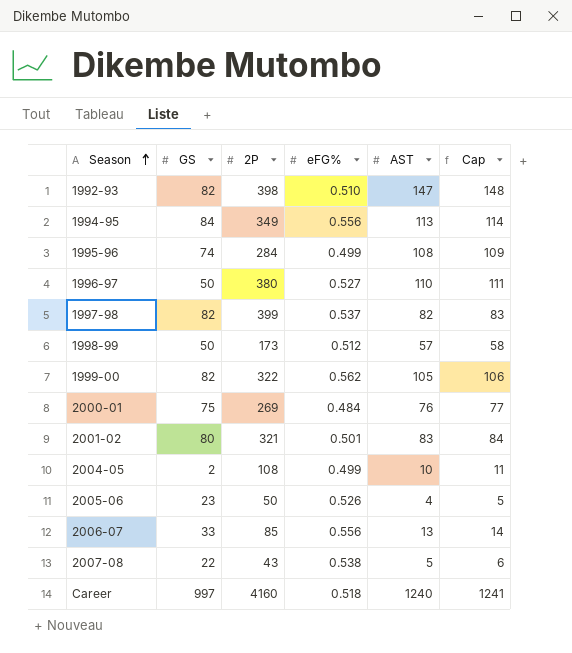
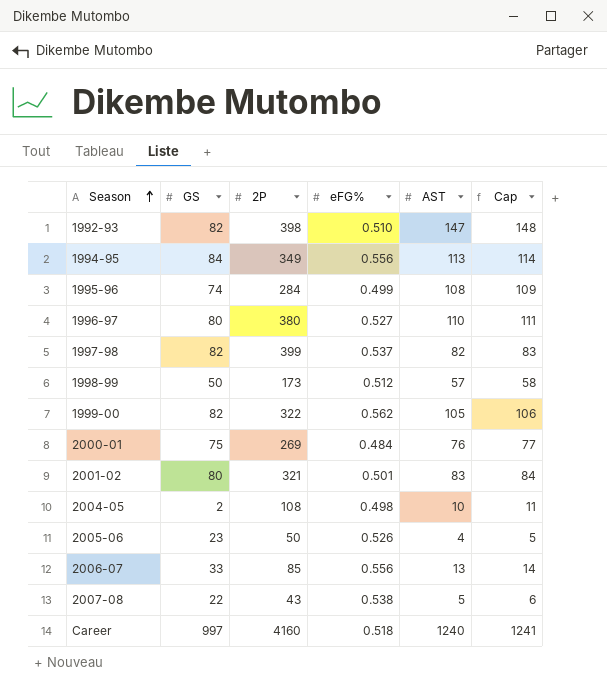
1996-97 | GS: 50 -> 80
2004-05 | eFG%: 0.499 -> 0.498

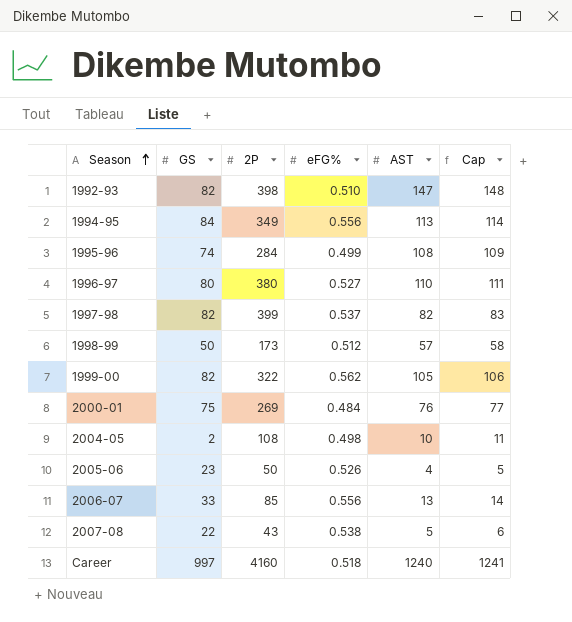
row 2001-02: 80 | 321 | 0.501 | 83 | 84 -> none

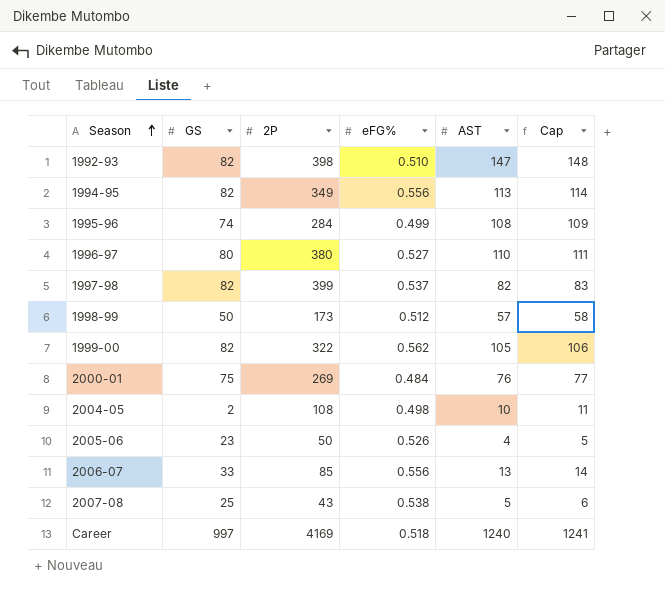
1994-95 | GS: 84 -> 82
2007-08 | GS: 22 -> 25
Career | 2P: 4160 -> 4169

